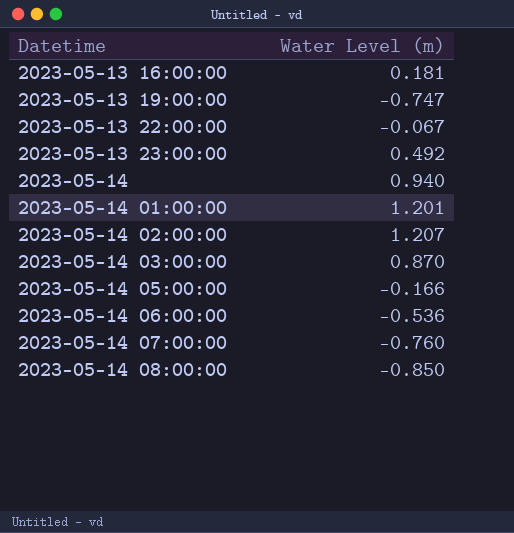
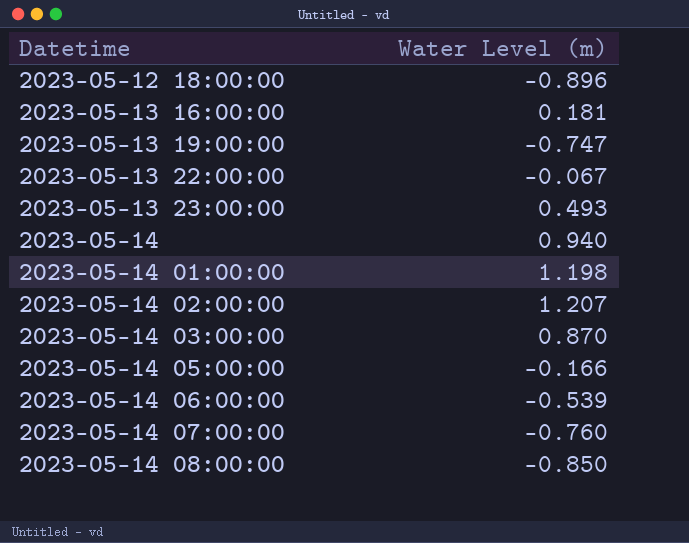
row 2023-05-12 18:00:00: none -> -0.896
2023-05-13 23:00:00 | Water Level (m): 0.492 -> 0.493
2023-05-14 01:00:00 | Water Level (m): 1.201 -> 1.198
2023-05-14 06:00:00 | Water Level (m): -0.536 -> -0.539

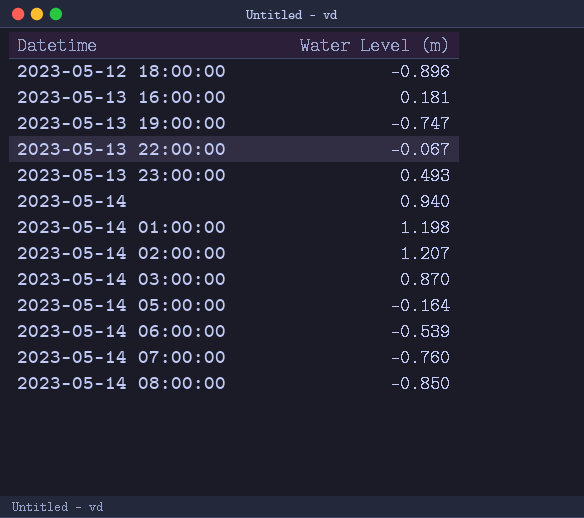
2023-05-14 05:00:00 | Water Level (m): -0.166 -> -0.164

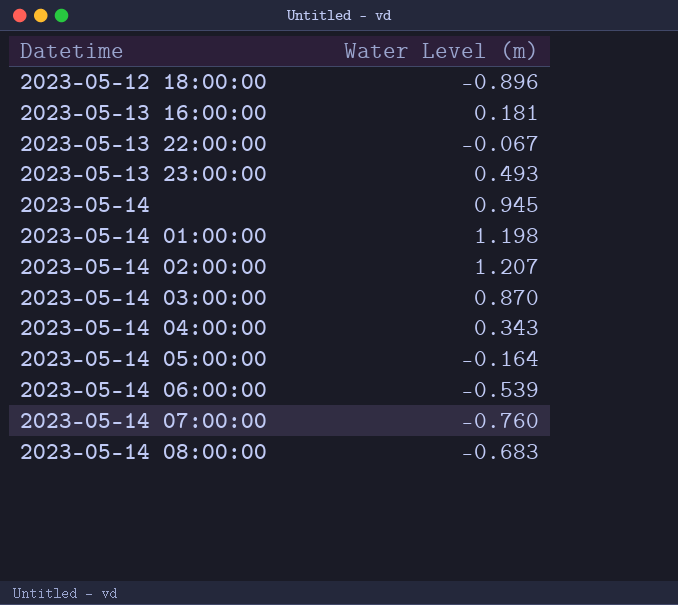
row 2023-05-13 19:00:00: -0.747 -> none
2023-05-14 | Water Level (m): 0.940 -> 0.945
row 2023-05-14 04:00:00: none -> 0.343
2023-05-14 08:00:00 | Water Level (m): -0.850 -> -0.683

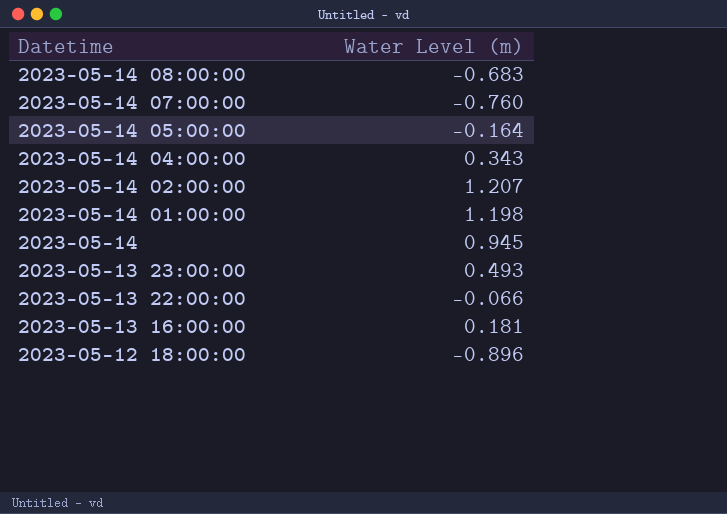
row order: Datetime ascending -> Datetime descending
row 2023-05-14 03:00:00: 0.870 -> none
row 2023-05-14 06:00:00: -0.539 -> none
2023-05-13 22:00:00 | Water Level (m): -0.067 -> -0.066

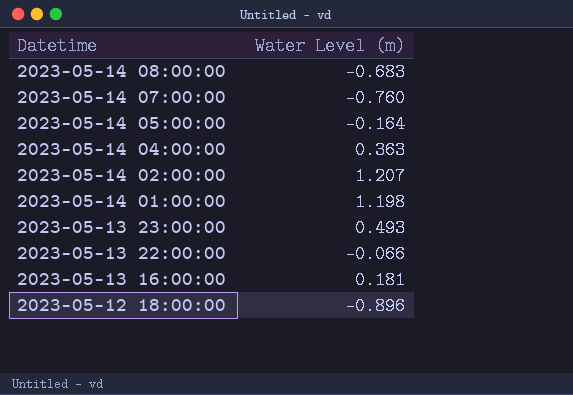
row 2023-05-14: 0.945 -> none
2023-05-14 04:00:00 | Water Level (m): 0.343 -> 0.363

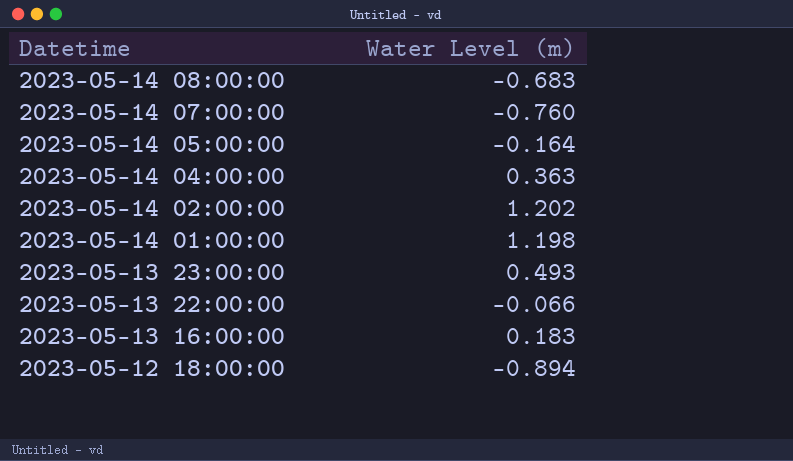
2023-05-14 02:00:00 | Water Level (m): 1.207 -> 1.202
2023-05-13 16:00:00 | Water Level (m): 0.181 -> 0.183
2023-05-12 18:00:00 | Water Level (m): -0.896 -> -0.894

